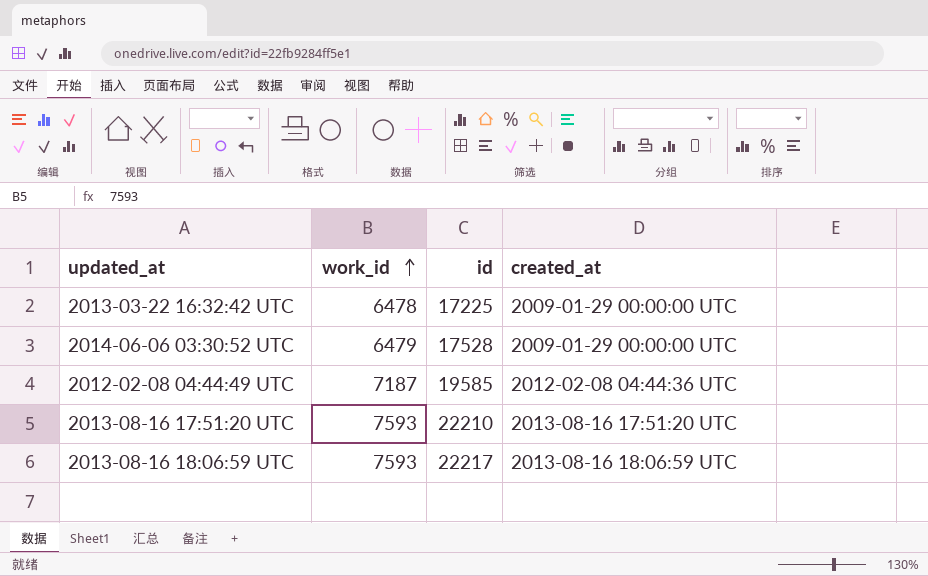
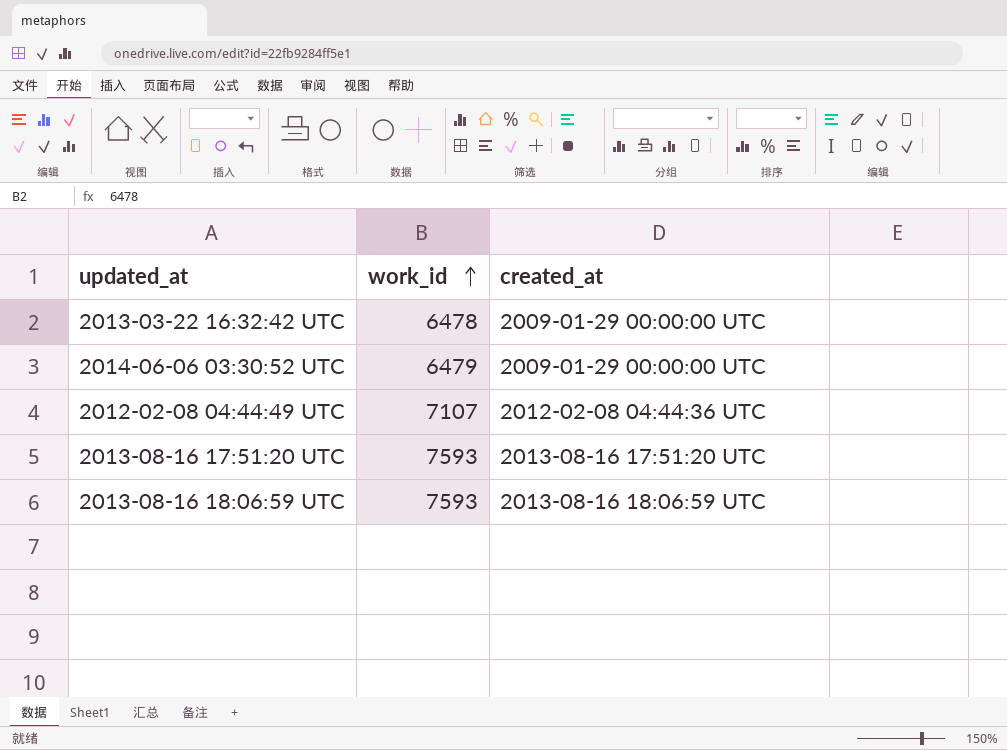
column id | position: 3 -> none
2012-02-08 04:44:49 UTC | work_id: 7187 -> 7107

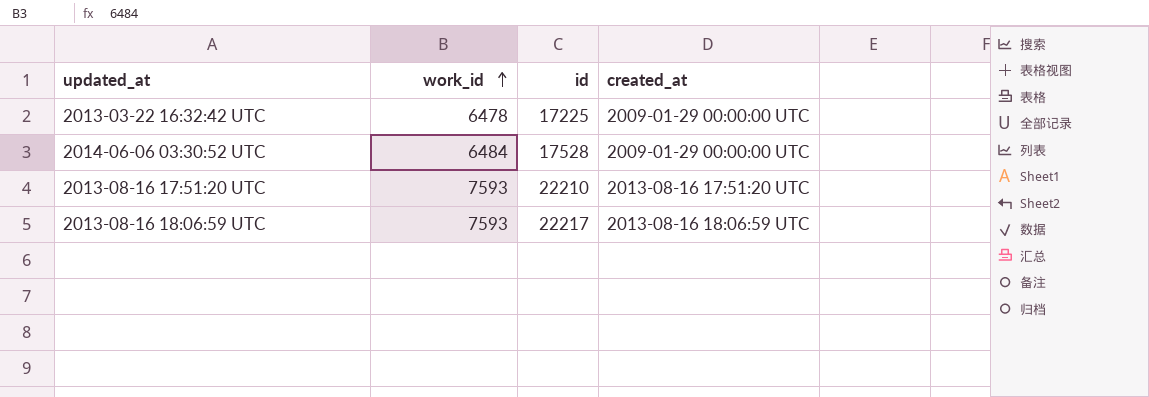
column id | position: none -> 3
row 2012-02-08 04:44:49 UTC: 7107 | 2012-02-08 04:44:36 UTC -> none
2014-06-06 03:30:52 UTC | work_id: 6479 -> 6484

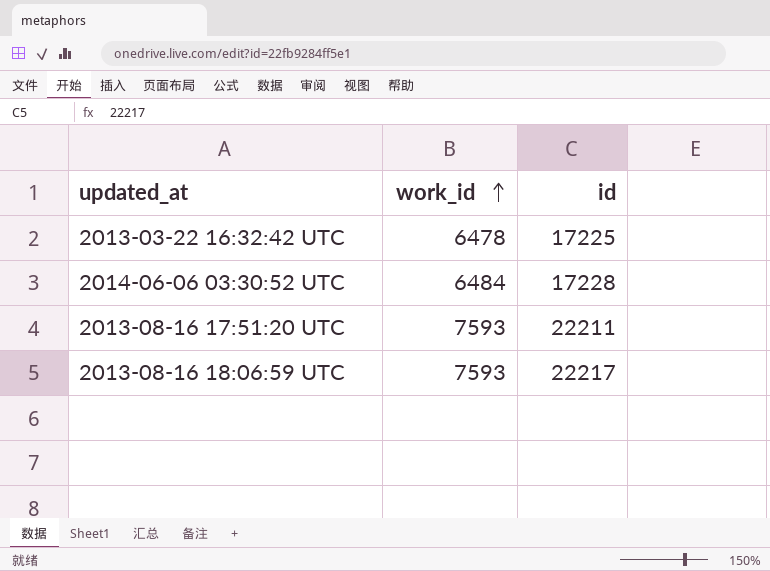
column created_at | position: 4 -> none
2014-06-06 03:30:52 UTC | id: 17528 -> 17228
2013-08-16 17:51:20 UTC | id: 22210 -> 22211

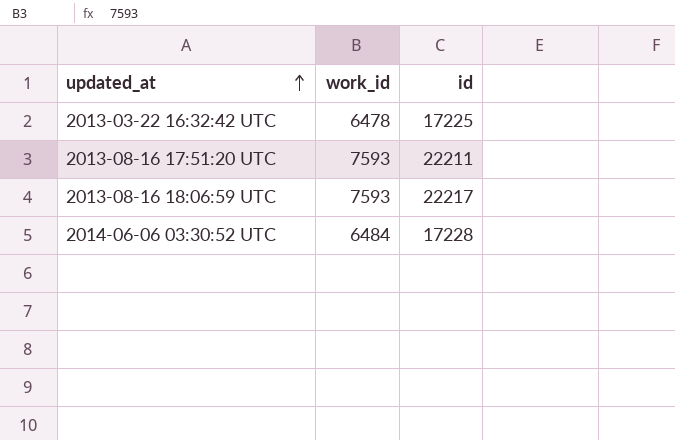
row order: work_id ascending -> updated_at ascending

